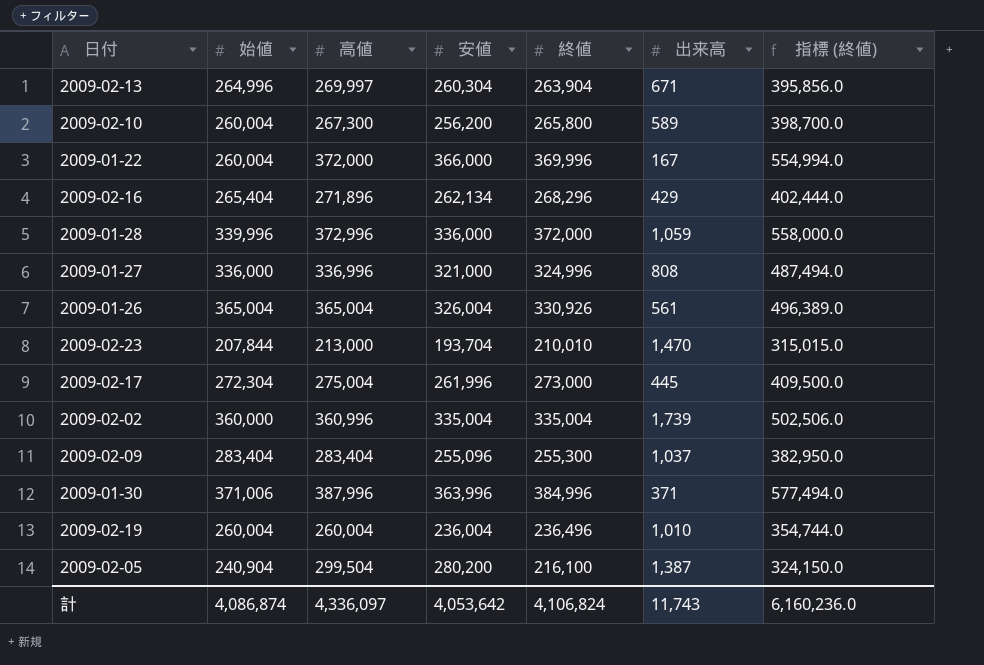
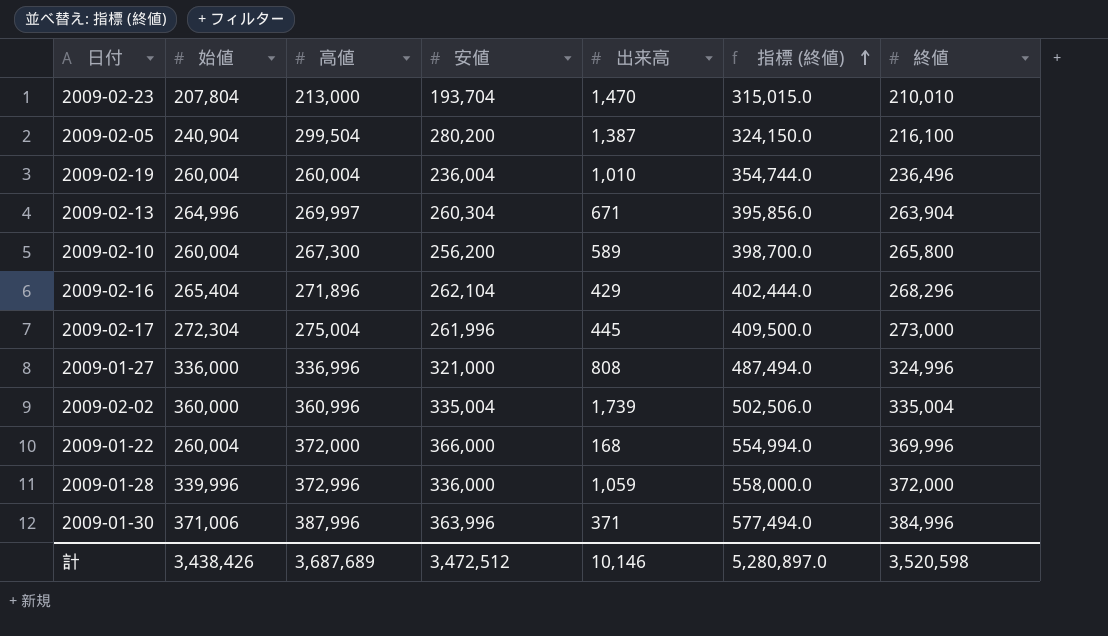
row order: none -> 指標 (終値) ascending
column 終値 | position: 5 -> 7
row 2009-01-26: 365,004 | 365,004 | 326,004 | 330,926 | 561 | 496,389.0 -> none
row 2009-02-09: 283,404 | 283,404 | 255,096 | 255,300 | 1,037 | 382,950.0 -> none
2009-02-23 | 始値: 207,844 -> 207,804
2009-02-16 | 安値: 262,134 -> 262,104
2009-01-22 | 出来高: 167 -> 168
計 | 始値: 4,086,874 -> 3,438,426
計 | 高値: 4,336,097 -> 3,687,689
計 | 安値: 4,053,642 -> 3,472,512
計 | 出来高: 11,743 -> 10,146
計 | 指標 (終値): 6,160,236.0 -> 5,280,897.0
計 | 終値: 4,106,824 -> 3,520,598

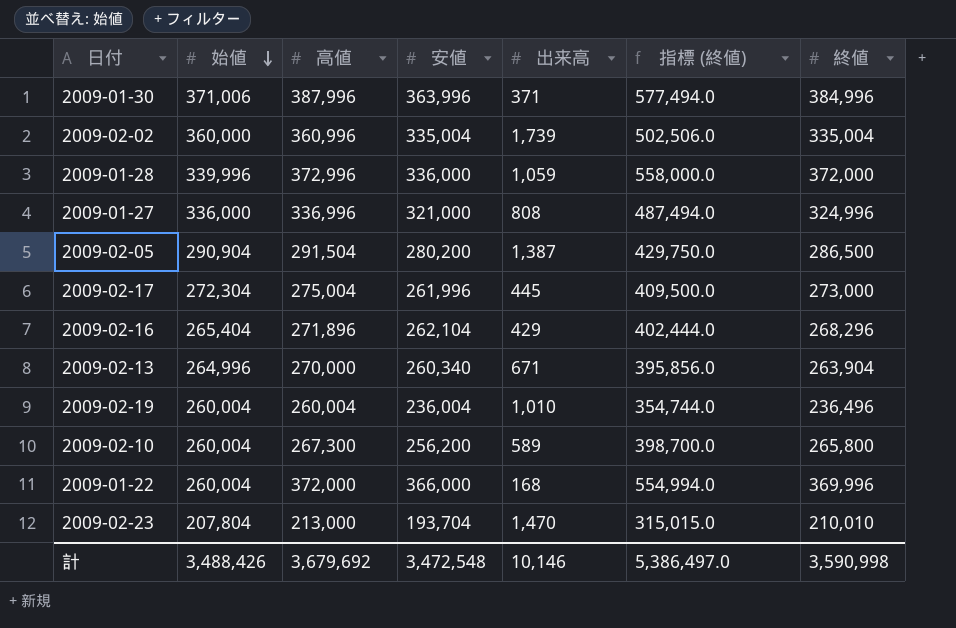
row order: 指標 (終値) ascending -> 始値 descending
2009-02-05 | 始値: 240,904 -> 290,904
2009-02-05 | 高値: 299,504 -> 291,504
2009-02-05 | 指標 (終値): 324,150.0 -> 429,750.0
2009-02-05 | 終値: 216,100 -> 286,500
2009-02-13 | 高値: 269,997 -> 270,000
2009-02-13 | 安値: 260,304 -> 260,340
計 | 始値: 3,438,426 -> 3,488,426
計 | 高値: 3,687,689 -> 3,679,692
計 | 安値: 3,472,512 -> 3,472,548
計 | 指標 (終値): 5,280,897.0 -> 5,386,497.0
計 | 終値: 3,520,598 -> 3,590,998

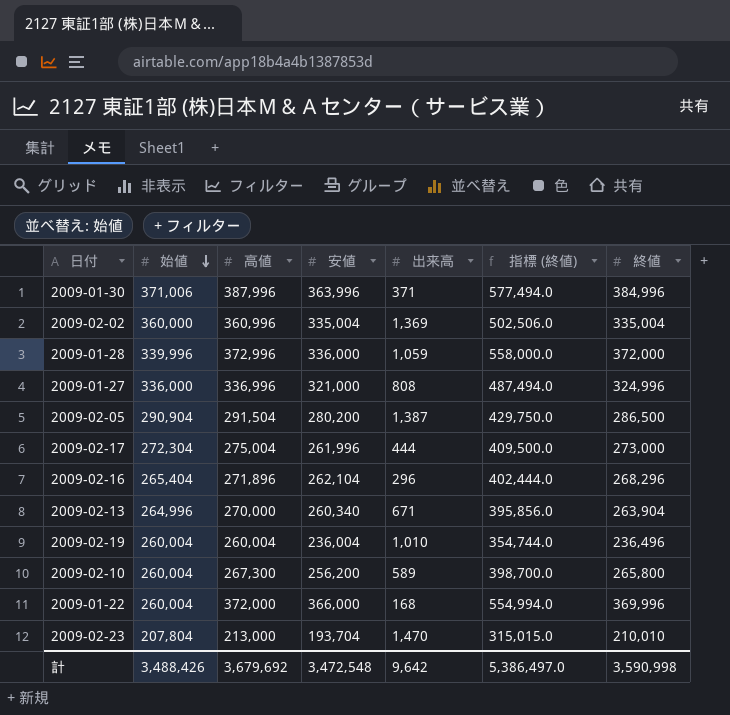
2009-02-02 | 出来高: 1,739 -> 1,369
2009-02-17 | 出来高: 445 -> 444
2009-02-16 | 出来高: 429 -> 296
計 | 出来高: 10,146 -> 9,642

